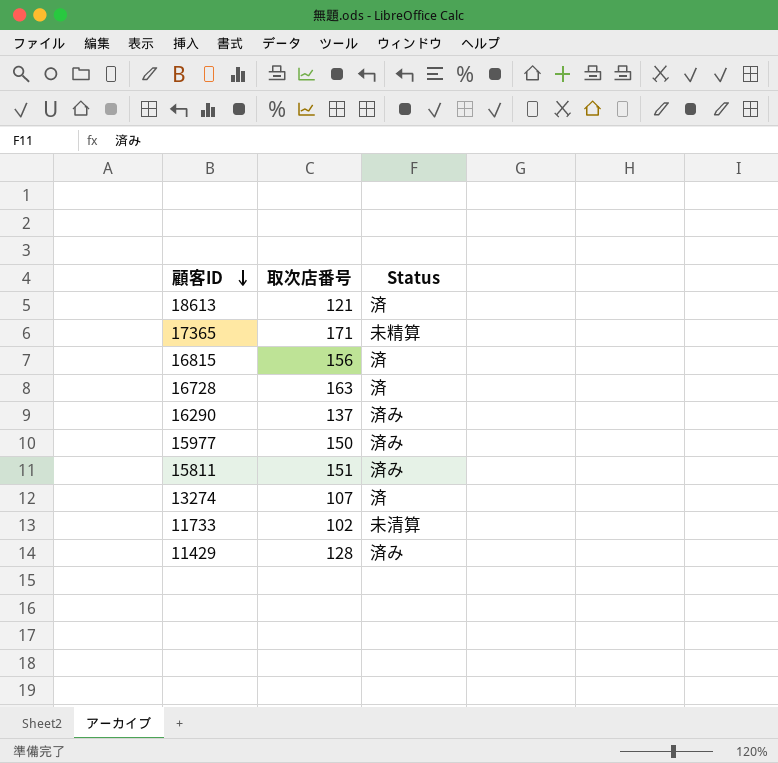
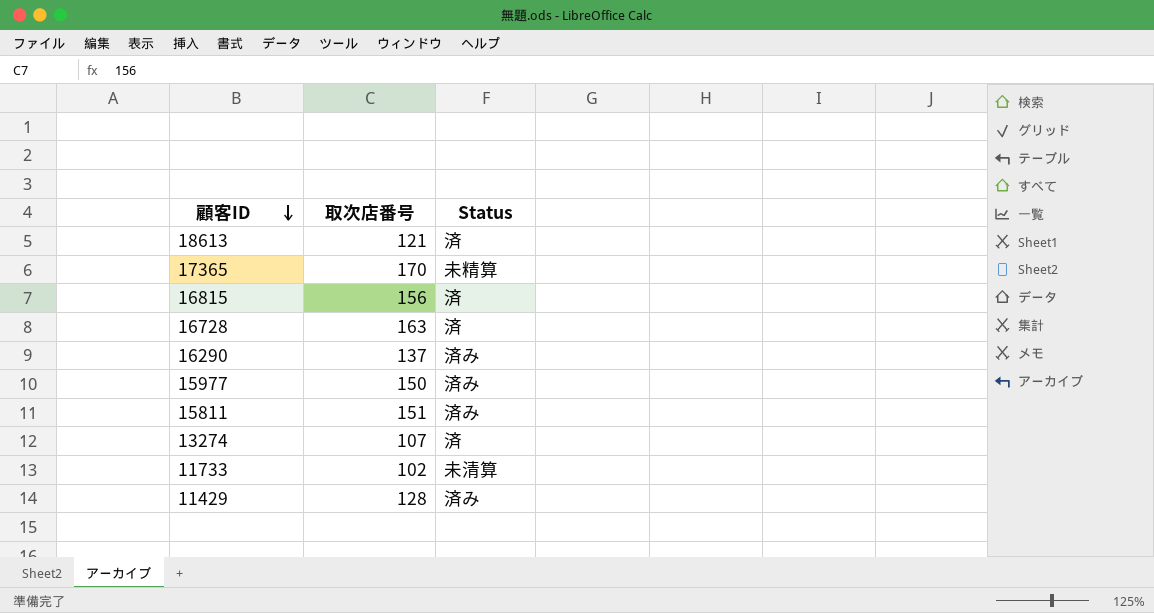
17365 | 取次店番号: 171 -> 170

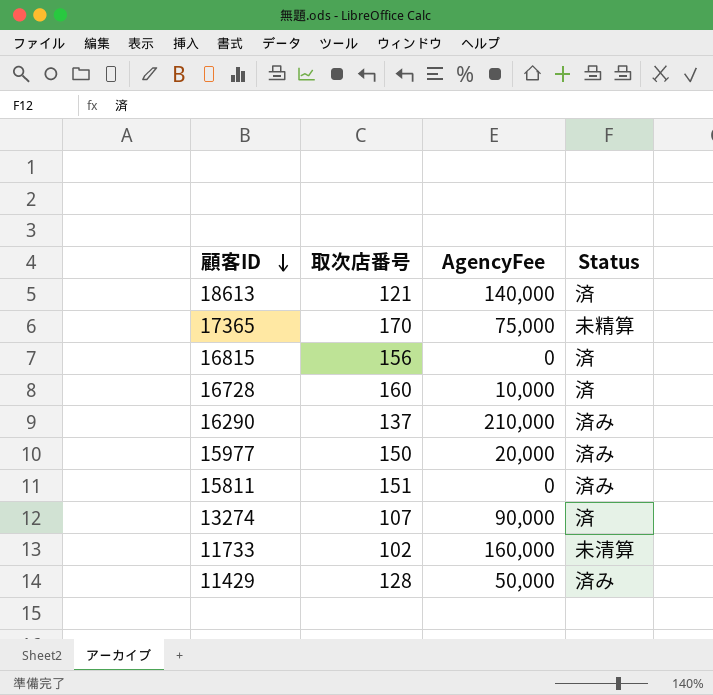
column AgencyFee | position: none -> 3
16728 | 取次店番号: 163 -> 160

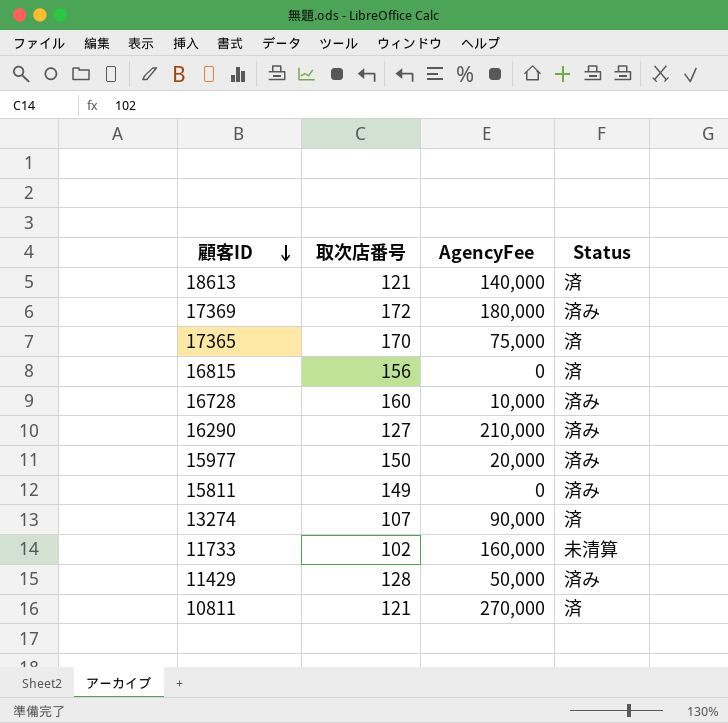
row 17369: none -> 172 | 180,000 | 済み
17365 | Status: 未精算 -> 済
16728 | Status: 済 -> 済み
16290 | 取次店番号: 137 -> 127
15811 | 取次店番号: 151 -> 149
row 10811: none -> 121 | 270,000 | 済

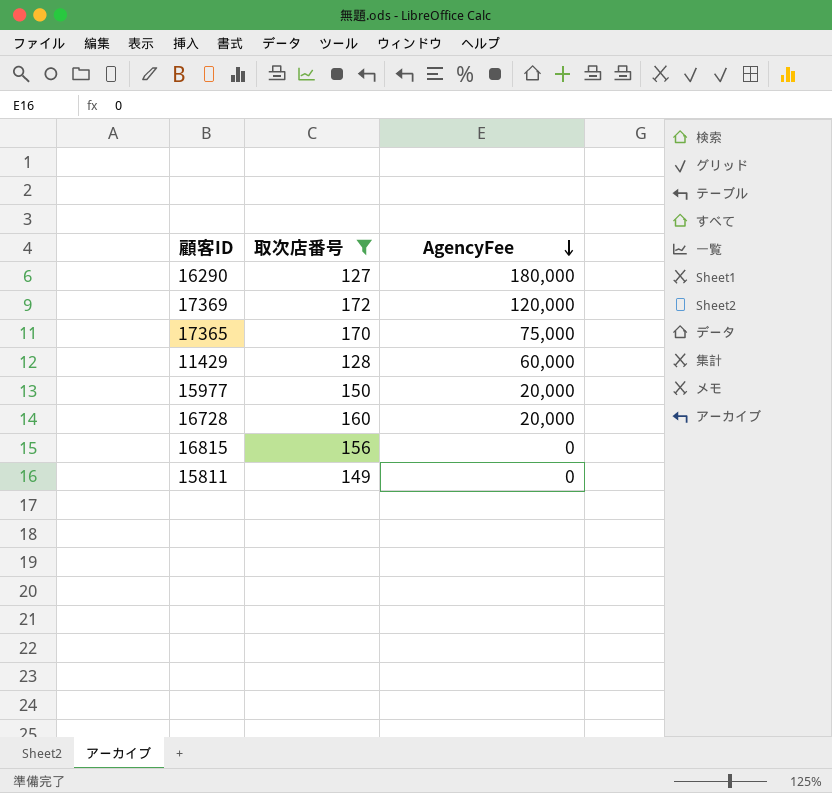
filter: none -> 取次店番号 >= 127
row order: 顧客ID descending -> AgencyFee descending
column Status | position: 4 -> none
16290 | AgencyFee: 210,000 -> 180,000
17369 | AgencyFee: 180,000 -> 120,000
11429 | AgencyFee: 50,000 -> 60,000
16728 | AgencyFee: 10,000 -> 20,000

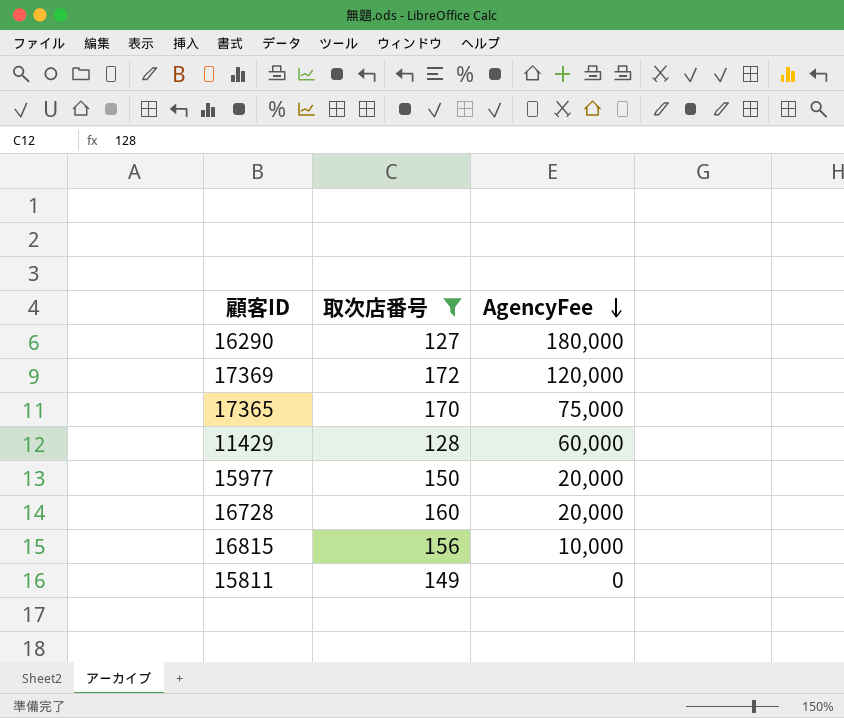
16815 | AgencyFee: 0 -> 10,000

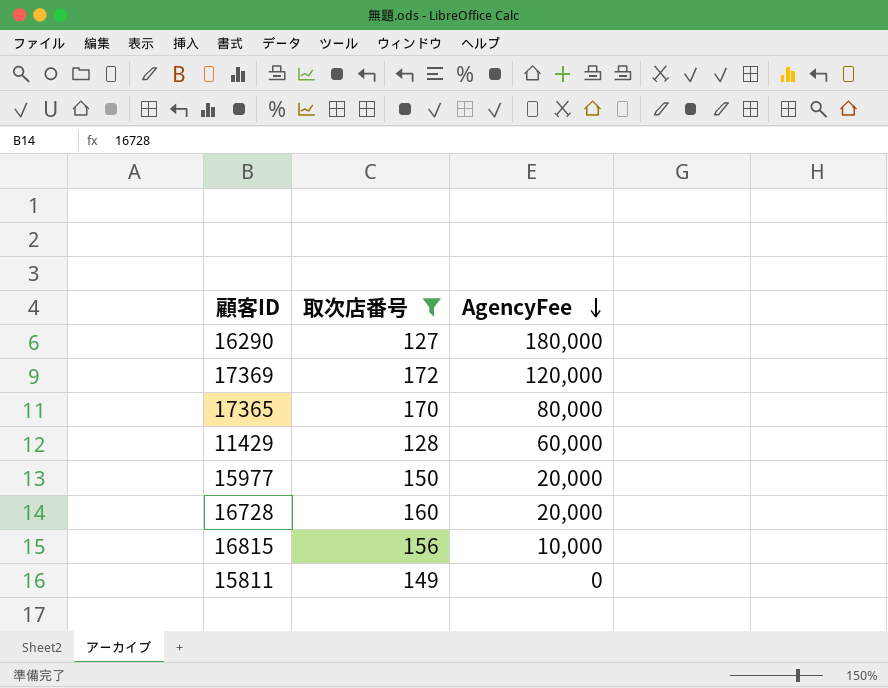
17365 | AgencyFee: 75,000 -> 80,000

